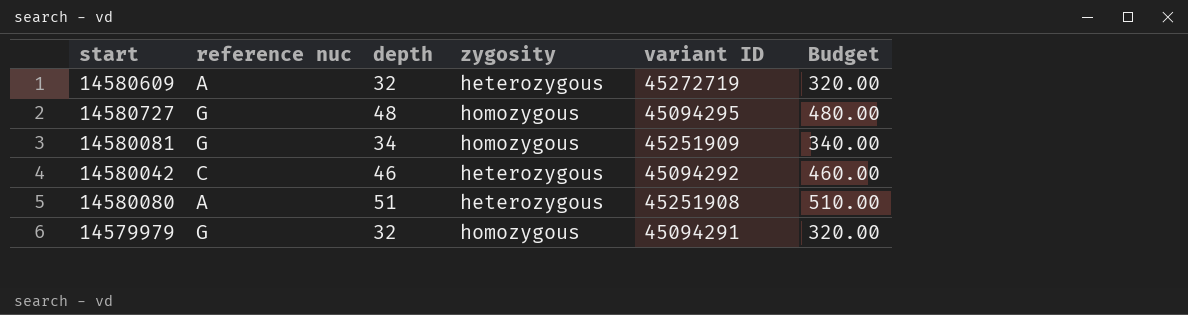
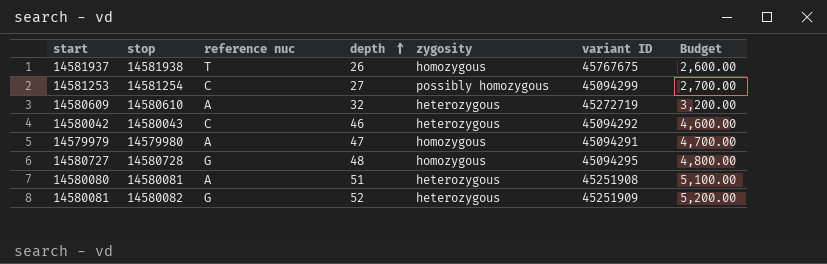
row order: none -> depth ascending
column stop | position: none -> 2
column Budget | formula: [depth] * 10 -> [depth] * 100
row 14581937: none -> 14581938 | T | 26 | homozygous | 45767675 | 2,600.00
row 14581253: none -> 14581254 | C | 27 | possibly homozygous | 45094299 | 2,700.00
14579979 | reference nuc: G -> A
14579979 | depth: 32 -> 47
14580081 | depth: 34 -> 52
14580081 | zygosity: homozygous -> heterozygous

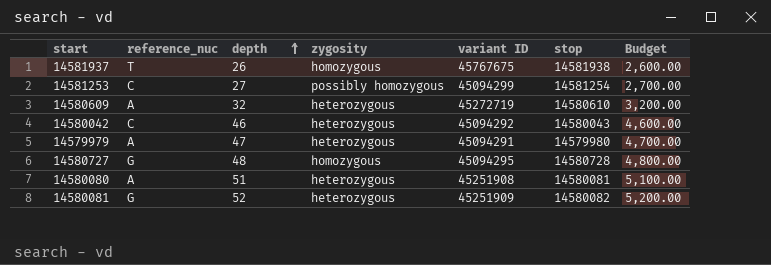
column name: reference nuc -> reference_nuc
column stop | position: 2 -> 6
14579979 | zygosity: homozygous -> heterozygous

